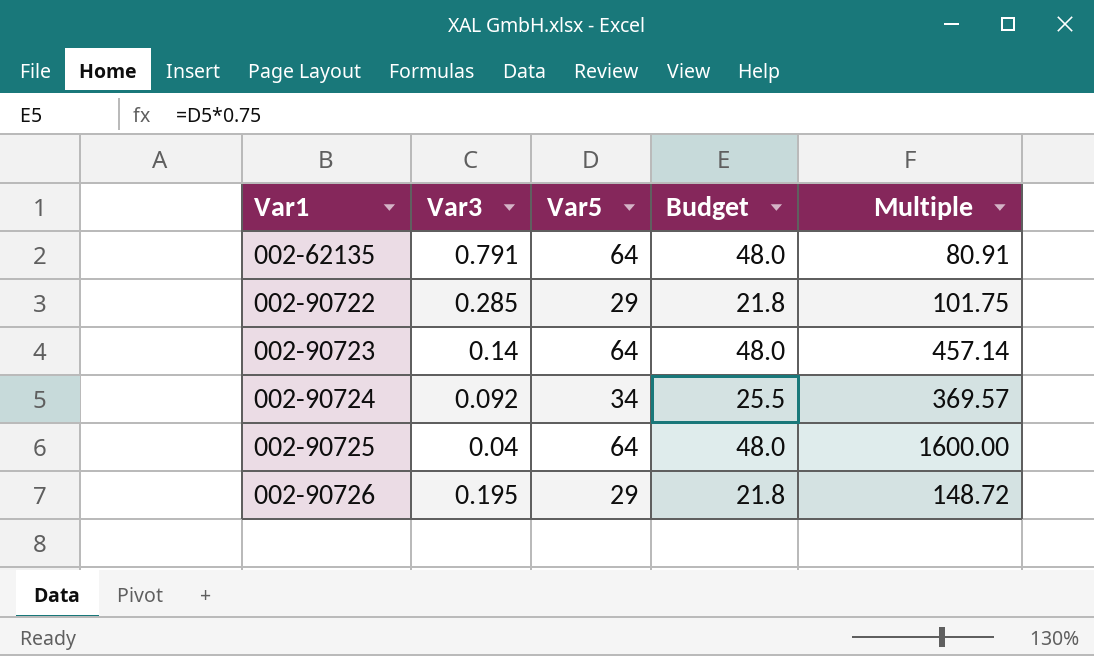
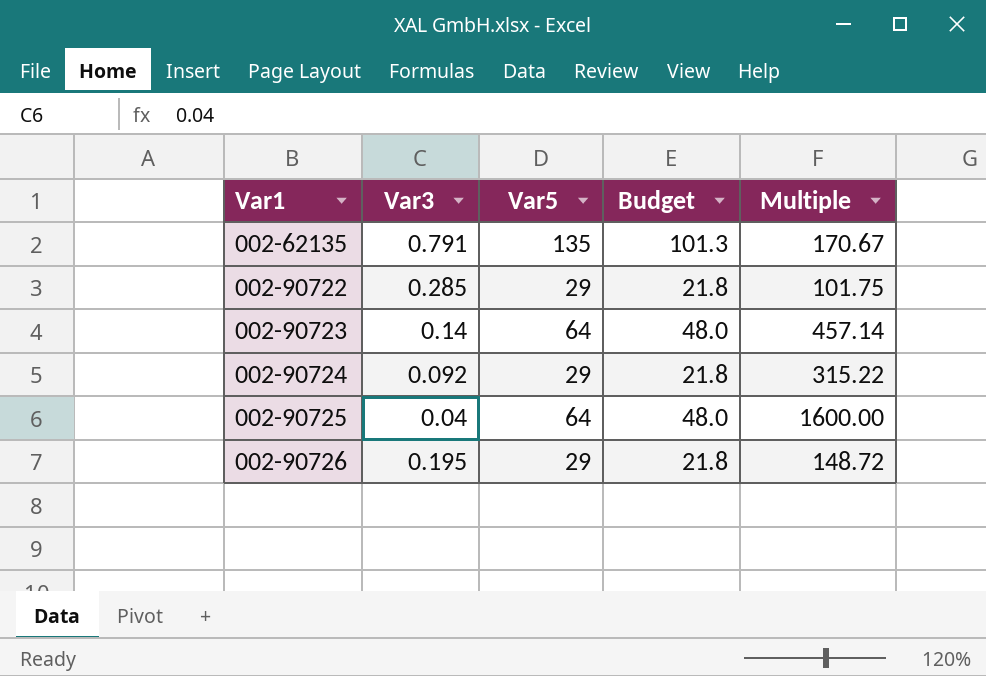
002-62135 | Var5: 64 -> 135
002-62135 | Budget: 48.0 -> 101.3
002-62135 | Multiple: 80.91 -> 170.67
002-90724 | Var5: 34 -> 29
002-90724 | Budget: 25.5 -> 21.8
002-90724 | Multiple: 369.57 -> 315.22

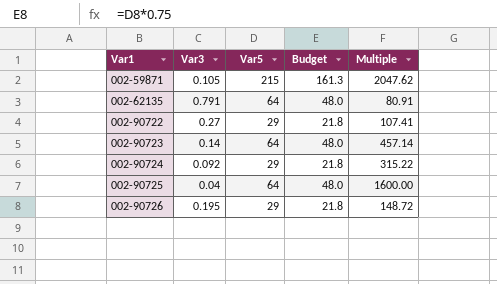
row 002-59871: none -> 0.105 | 215 | 161.3 | 2047.62
002-62135 | Var5: 135 -> 64
002-62135 | Budget: 101.3 -> 48.0
002-62135 | Multiple: 170.67 -> 80.91
002-90722 | Var3: 0.285 -> 0.27
002-90722 | Multiple: 101.75 -> 107.41

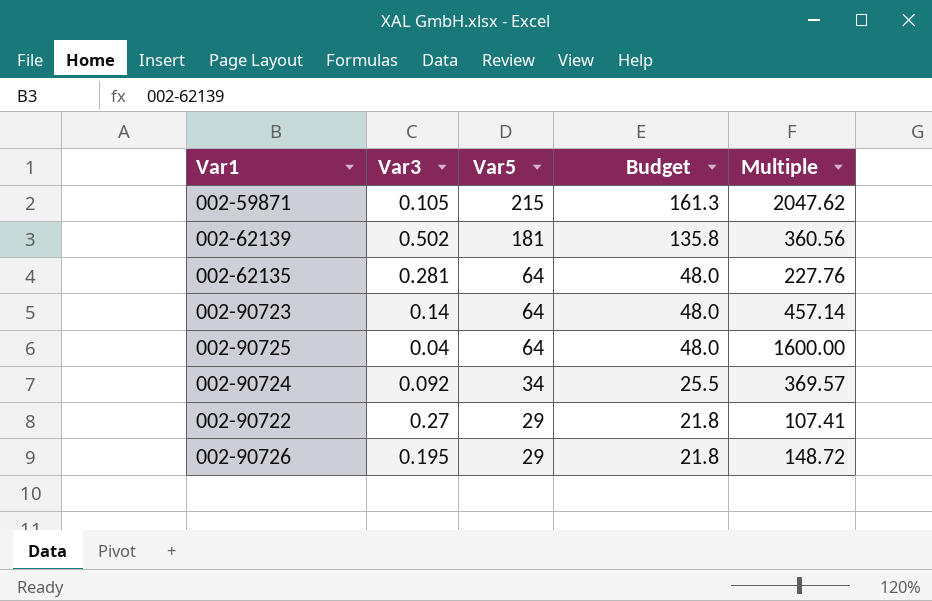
row order: Var1 ascending -> Var5 descending
row 002-62139: none -> 0.502 | 181 | 135.8 | 360.56
002-62135 | Var3: 0.791 -> 0.281
002-62135 | Multiple: 80.91 -> 227.76
002-90724 | Var5: 29 -> 34
002-90724 | Budget: 21.8 -> 25.5
002-90724 | Multiple: 315.22 -> 369.57

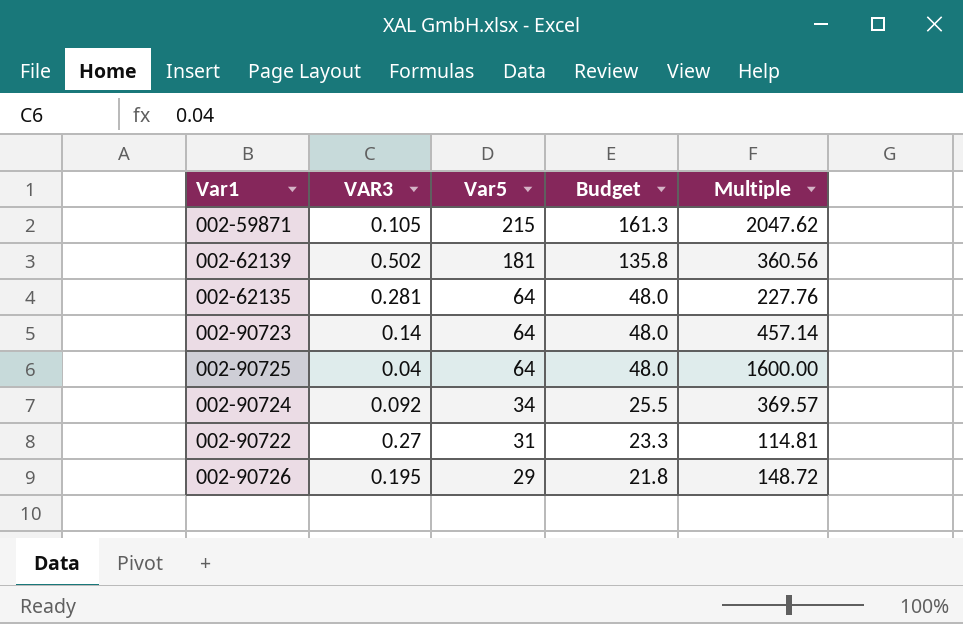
column name: Var3 -> VAR3
002-90722 | Var5: 29 -> 31
002-90722 | Budget: 21.8 -> 23.3
002-90722 | Multiple: 107.41 -> 114.81

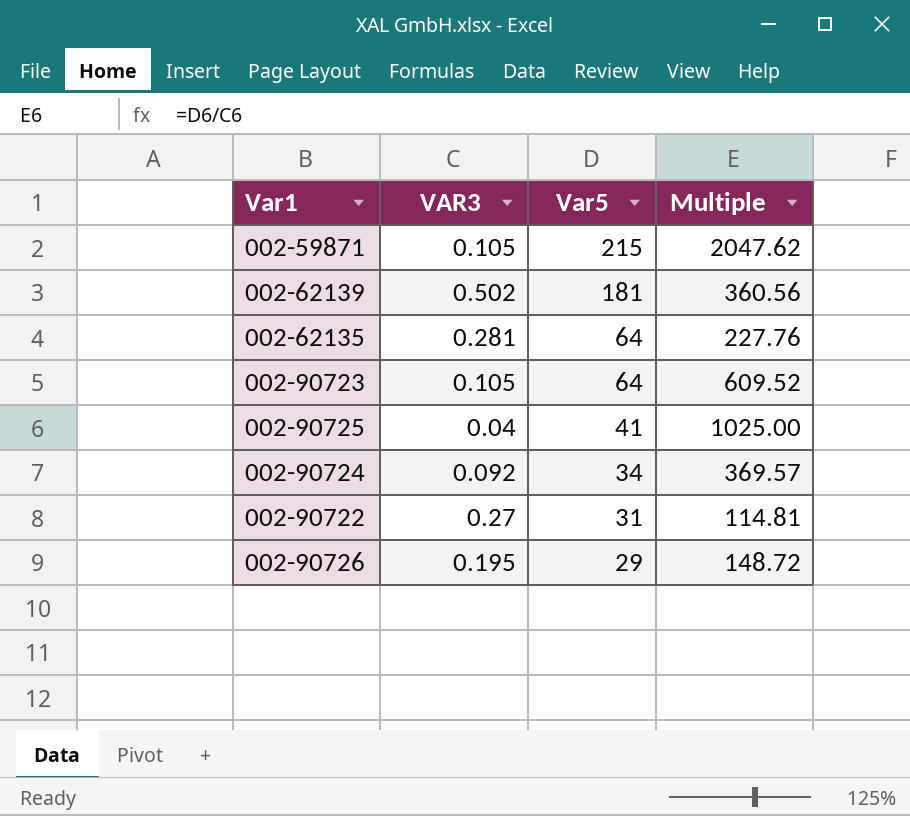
column Budget | formula: [Var5] * 0.75 -> none
002-90723 | VAR3: 0.14 -> 0.105
002-90723 | Multiple: 457.14 -> 609.52
002-90725 | Var5: 64 -> 41
002-90725 | Multiple: 1600.00 -> 1025.00

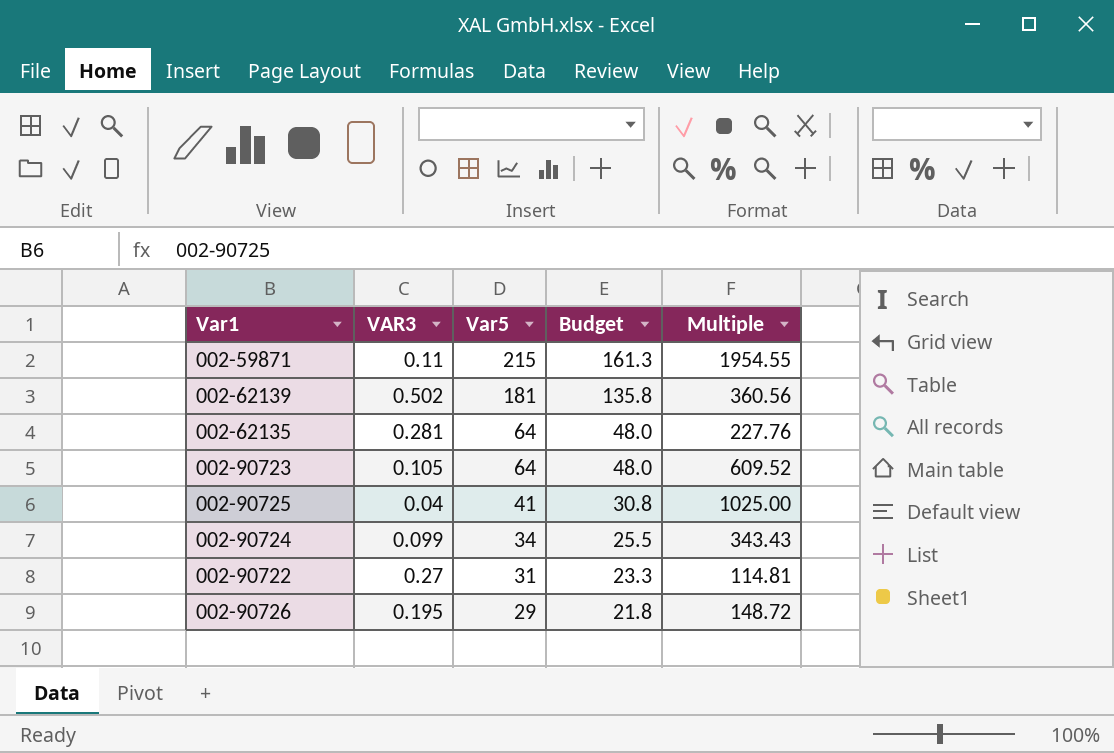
column Budget | formula: none -> [Var5] * 0.75
002-59871 | VAR3: 0.105 -> 0.11
002-59871 | Multiple: 2047.62 -> 1954.55
002-90724 | VAR3: 0.092 -> 0.099
002-90724 | Multiple: 369.57 -> 343.43

